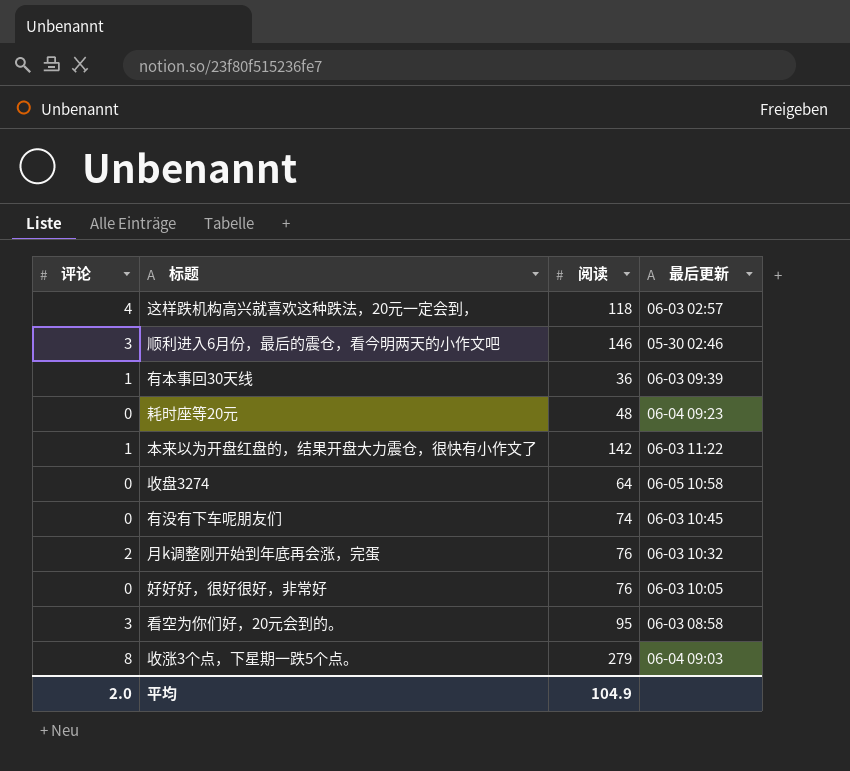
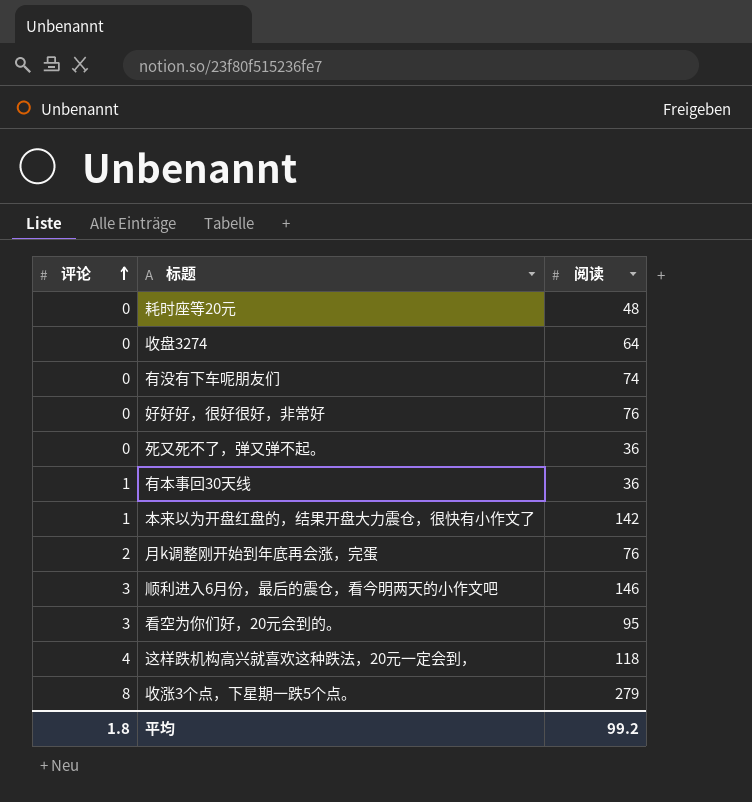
row order: none -> 评论 ascending
column 最后更新 | position: 4 -> none
row 死又死不了，弹又弹不起。: none -> 0 | 36
平均 | 评论: 2.0 -> 1.8
平均 | 阅读: 104.9 -> 99.2

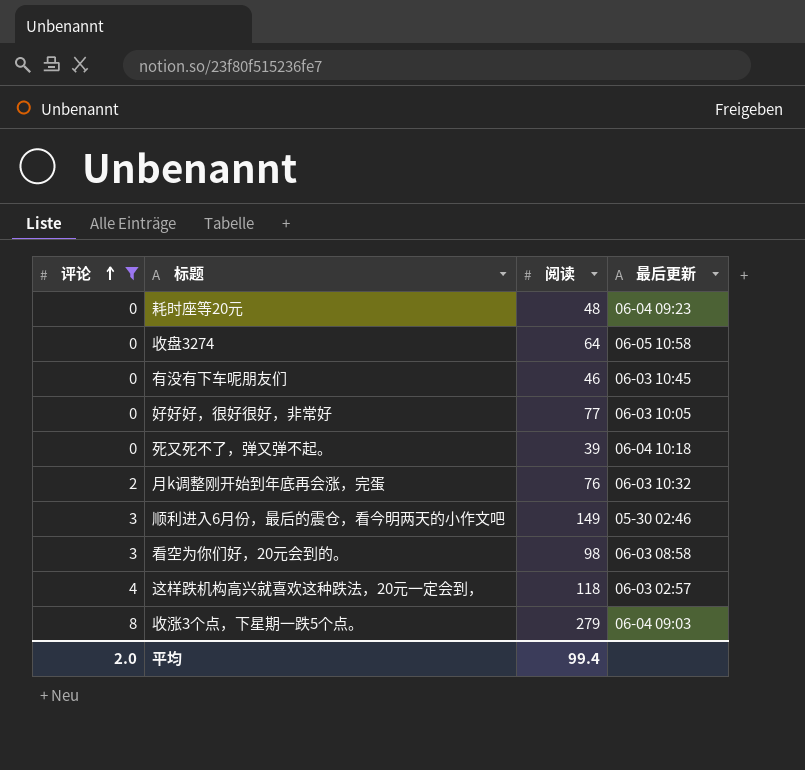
filter: none -> 评论 != 1
column 最后更新 | position: none -> 4
有没有下车呢朋友们 | 阅读: 74 -> 46
好好好，很好很好，非常好 | 阅读: 76 -> 77
死又死不了，弹又弹不起。 | 阅读: 36 -> 39
顺利进入6月份，最后的震仓，看今明两天的小作文吧 | 阅读: 146 -> 149
看空为你们好，20元会到的。 | 阅读: 95 -> 98
平均 | 评论: 1.8 -> 2.0
平均 | 阅读: 99.2 -> 99.4

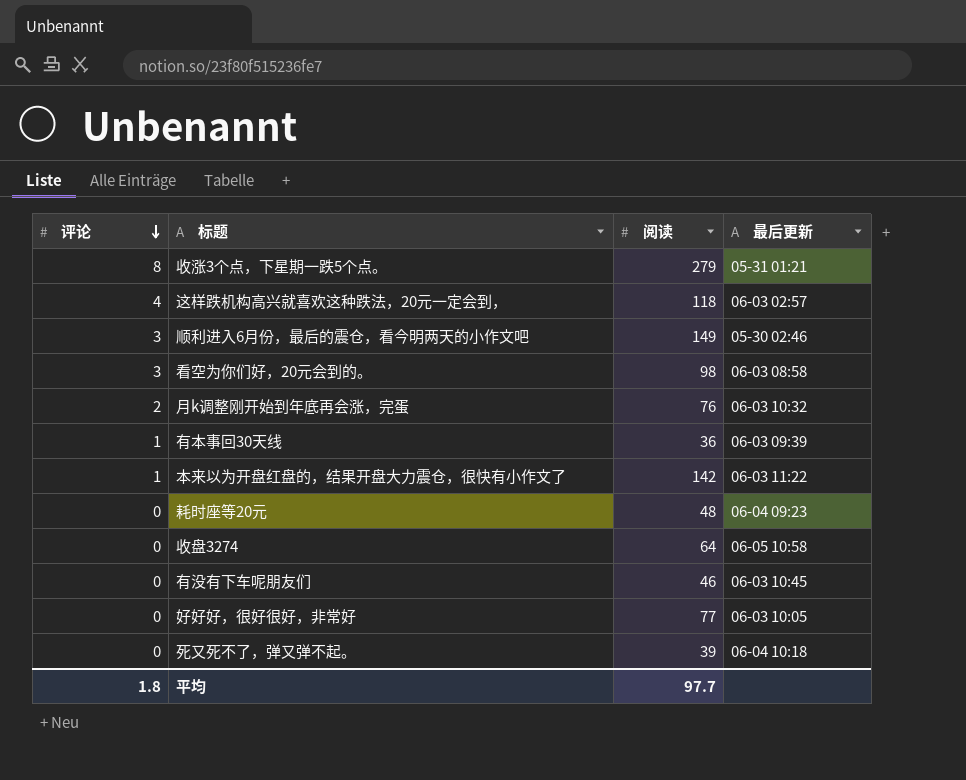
filter: 评论 != 1 -> none
row order: 评论 ascending -> 评论 descending
收涨3个点，下星期一跌5个点。 | 最后更新: 06-04 09:03 -> 05-31 01:21
平均 | 评论: 2.0 -> 1.8
平均 | 阅读: 99.4 -> 97.7

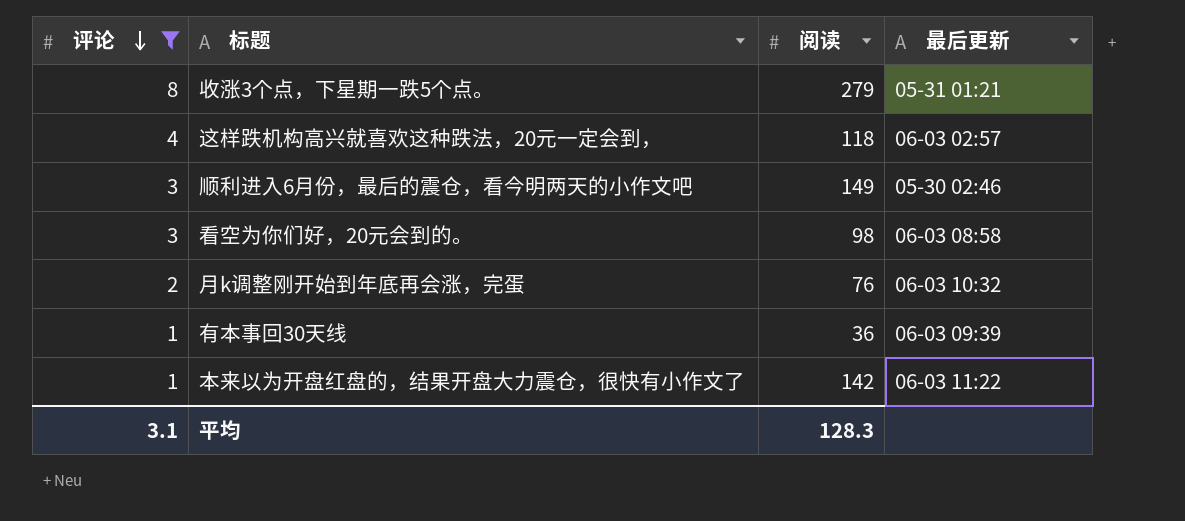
filter: none -> 评论 != 0
平均 | 评论: 1.8 -> 3.1
平均 | 阅读: 97.7 -> 128.3

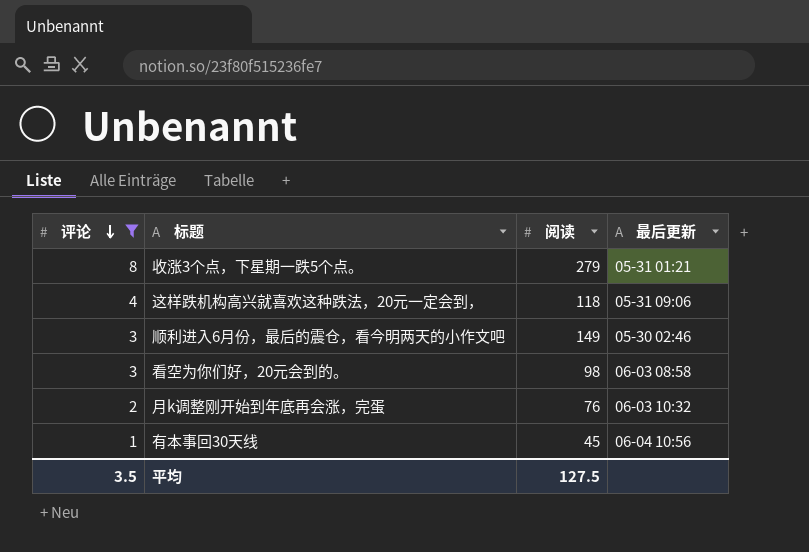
row 本来以为开盘红盘的，结果开盘大力震仓，很快有小作文了: 1 | 142 | 06-03 11:22 -> none
这样跌机构高兴就喜欢这种跌法，20元一定会到， | 最后更新: 06-03 02:57 -> 05-31 09:06
有本事回30天线 | 阅读: 36 -> 45
有本事回30天线 | 最后更新: 06-03 09:39 -> 06-04 10:56
平均 | 评论: 3.1 -> 3.5
平均 | 阅读: 128.3 -> 127.5

